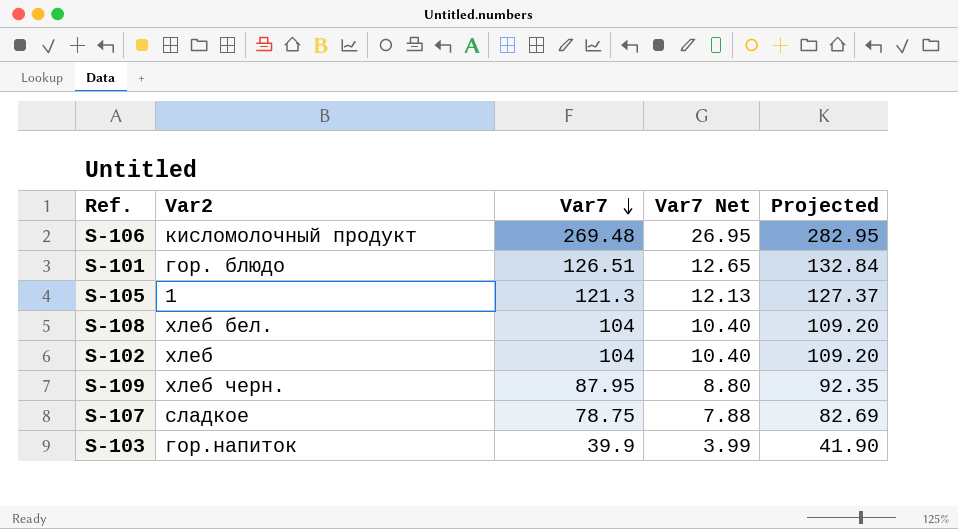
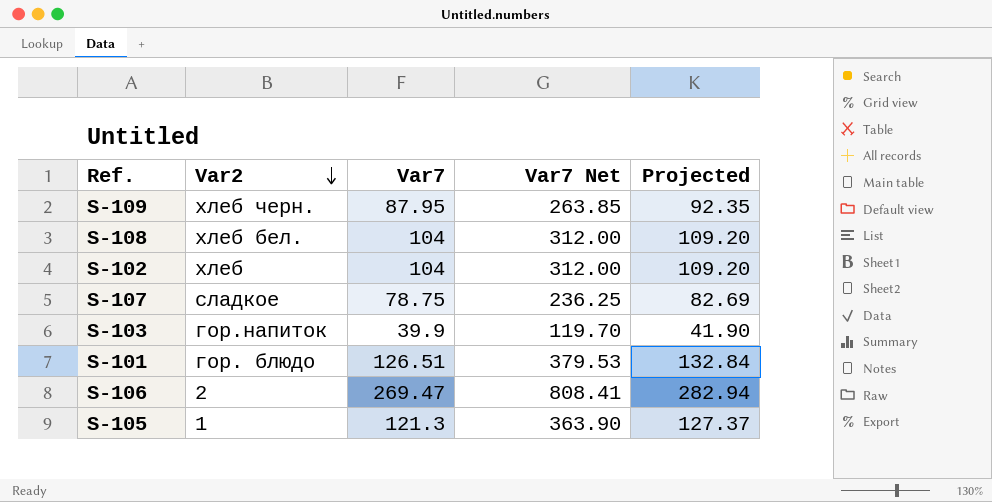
row order: Var7 descending -> Var2 descending
column Var7 Net | formula: [Var7] * 0.1 -> [Var7] * 3
S-106 | Var2: кисломолочный продукт -> 2
S-106 | Var7: 269.48 -> 269.47
S-106 | Projected: 282.95 -> 282.94

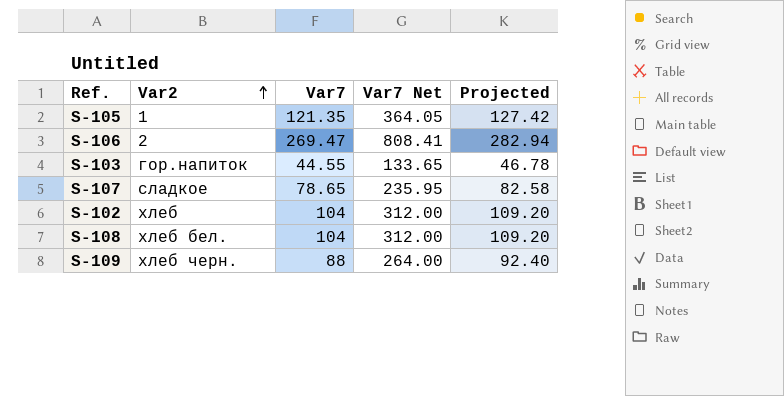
row order: Var2 descending -> Var2 ascending
row S-101: гор. блюдо | 126.51 | 379.53 | 132.84 -> none
S-105 | Var7: 121.3 -> 121.35
S-105 | Var7 Net: 363.90 -> 364.05
S-105 | Projected: 127.37 -> 127.42
S-103 | Var7: 39.9 -> 44.55
S-103 | Var7 Net: 119.70 -> 133.65
S-103 | Projected: 41.90 -> 46.78
S-107 | Var7: 78.75 -> 78.65
S-107 | Var7 Net: 236.25 -> 235.95
S-107 | Projected: 82.69 -> 82.58
S-109 | Var7: 87.95 -> 88
S-109 | Var7 Net: 263.85 -> 264.00
S-109 | Projected: 92.35 -> 92.40

